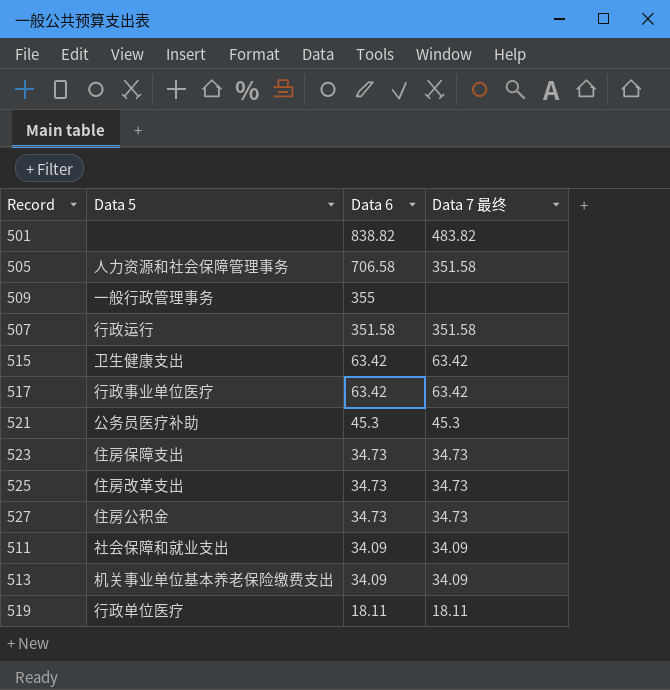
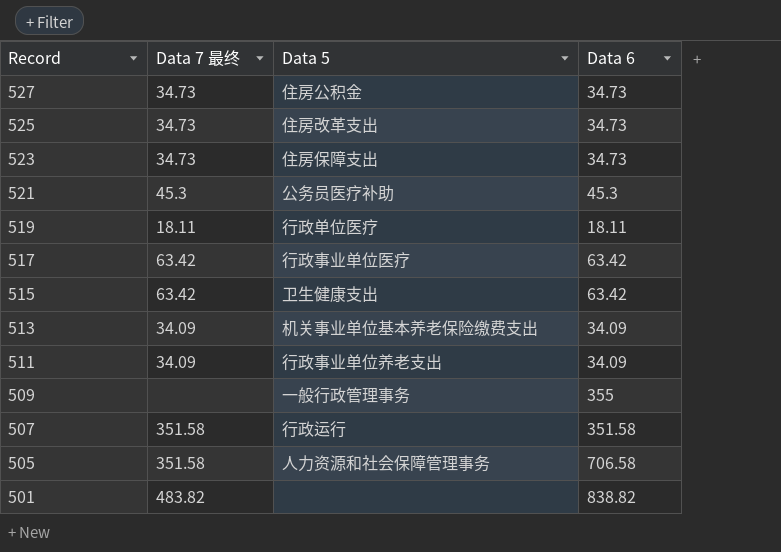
row order: Data 6 descending -> Record descending
column Data 7 最终 | position: 4 -> 2
511 | Data 5: 社会保障和就业支出 -> 行政事业单位养老支出

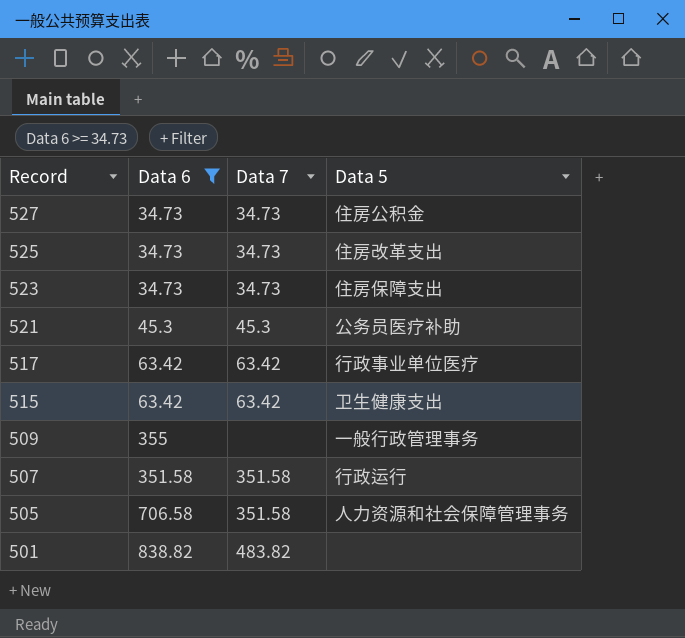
filter: none -> Data 6 >= 34.73
column Data 6 | position: 4 -> 2
column name: Data 7 最终 -> Data 7

